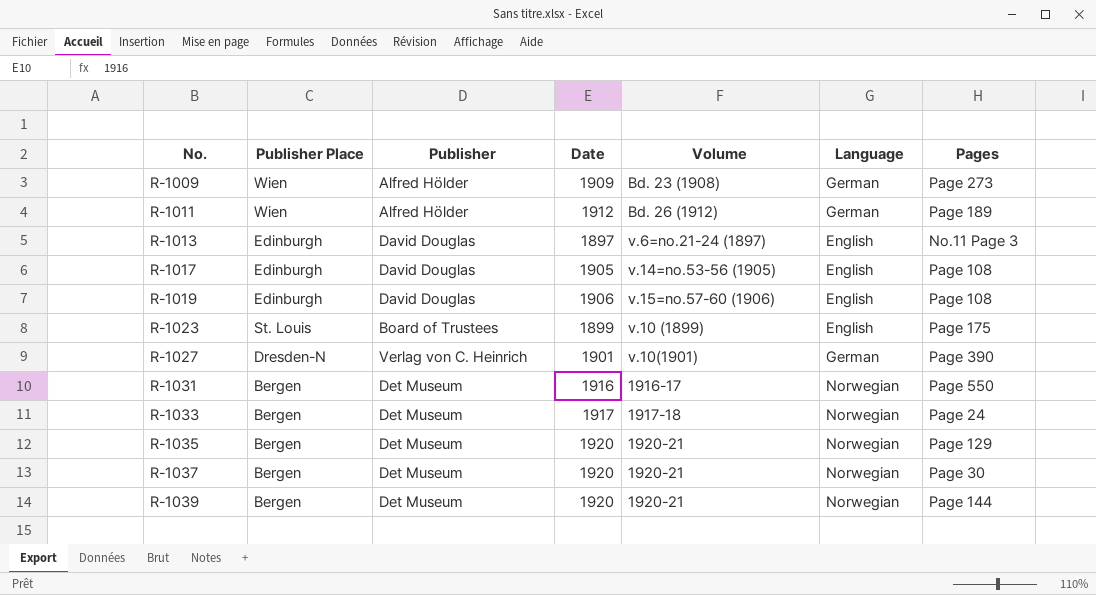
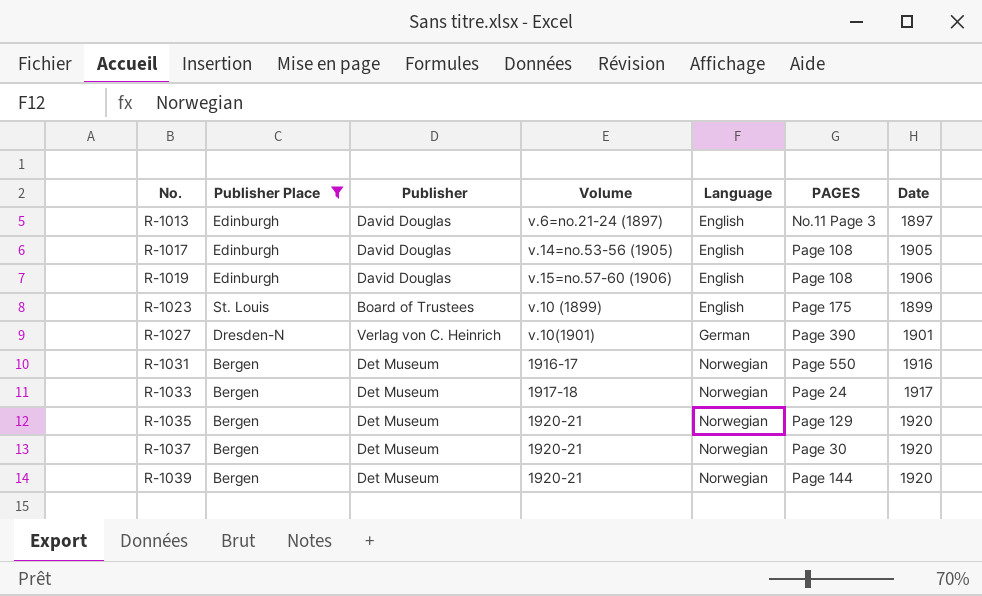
filter: none -> Publisher Place != Wien
column name: Pages -> PAGES
column Date | position: 4 -> 7

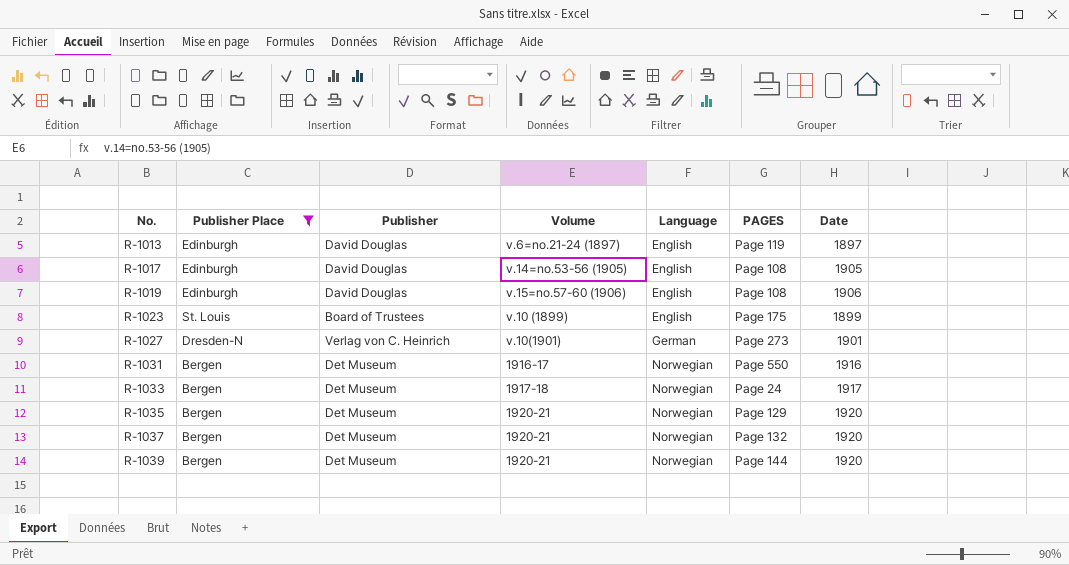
R-1013 | PAGES: No.11 Page 3 -> Page 119
R-1027 | PAGES: Page 390 -> Page 273
R-1037 | PAGES: Page 30 -> Page 132

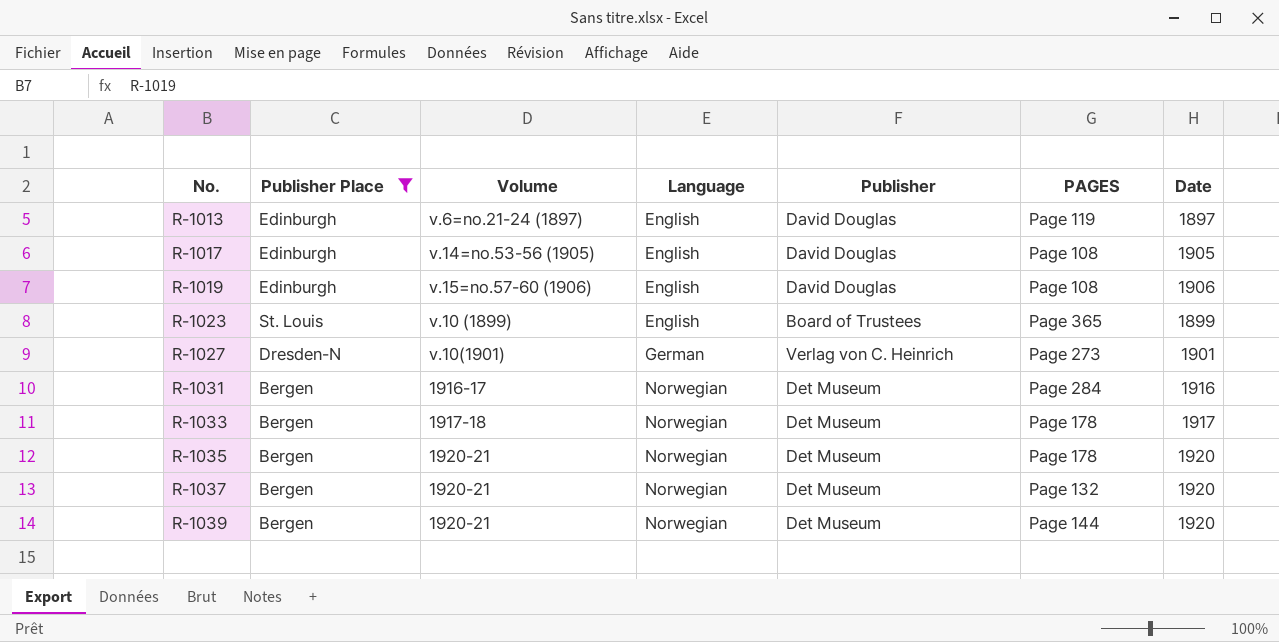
column Publisher | position: 3 -> 5
R-1023 | PAGES: Page 175 -> Page 365
R-1031 | PAGES: Page 550 -> Page 284
R-1033 | PAGES: Page 24 -> Page 178
R-1035 | PAGES: Page 129 -> Page 178

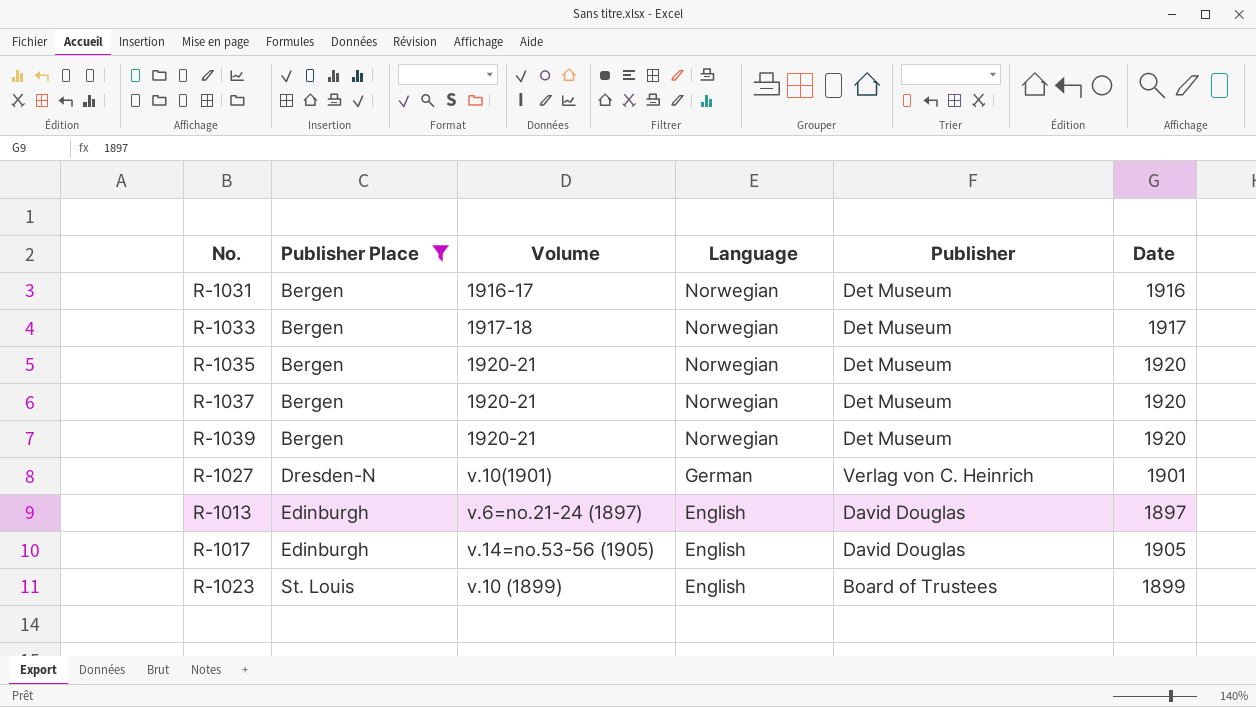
row order: No. ascending -> Publisher Place ascending
column PAGES | position: 6 -> none
row R-1019: Edinburgh | v.15=no.57-60 (1906) | English | David Douglas | Page 108 | 1906 -> none

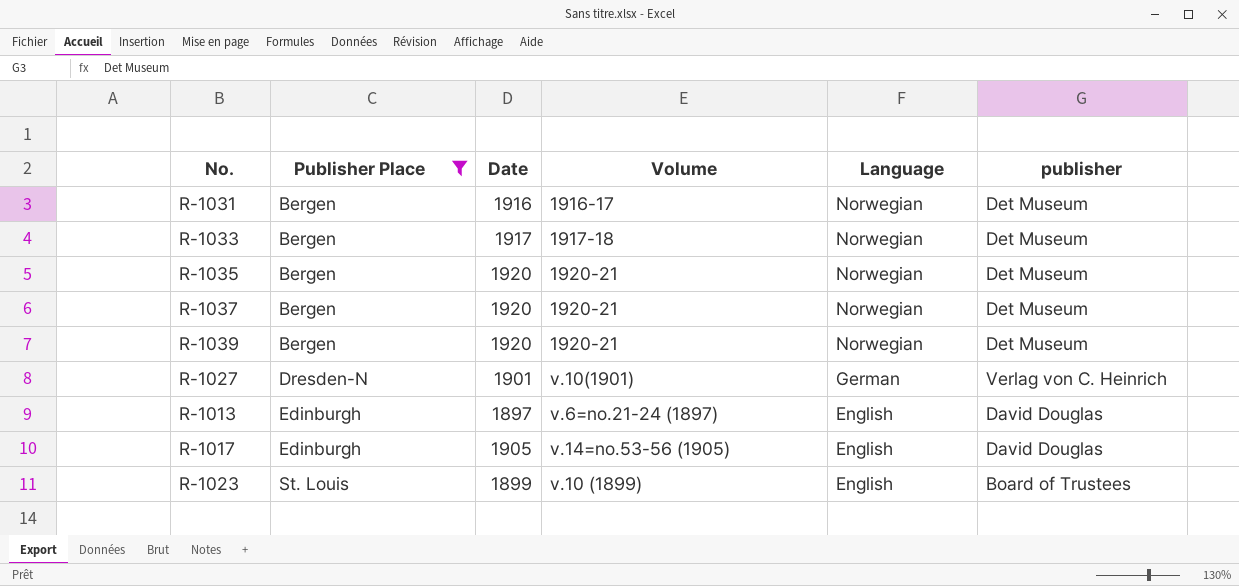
column Date | position: 6 -> 3
column name: Publisher -> publisher

